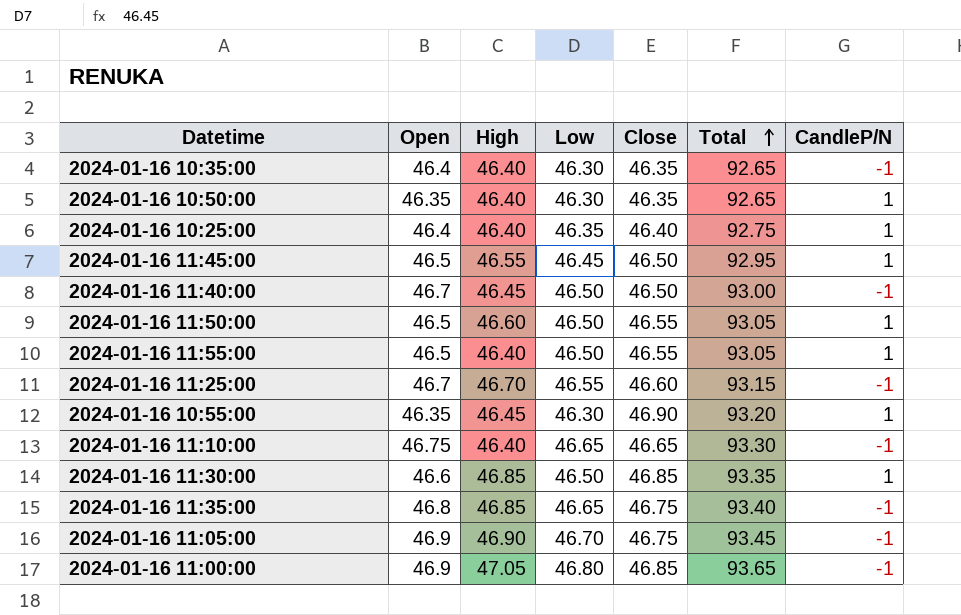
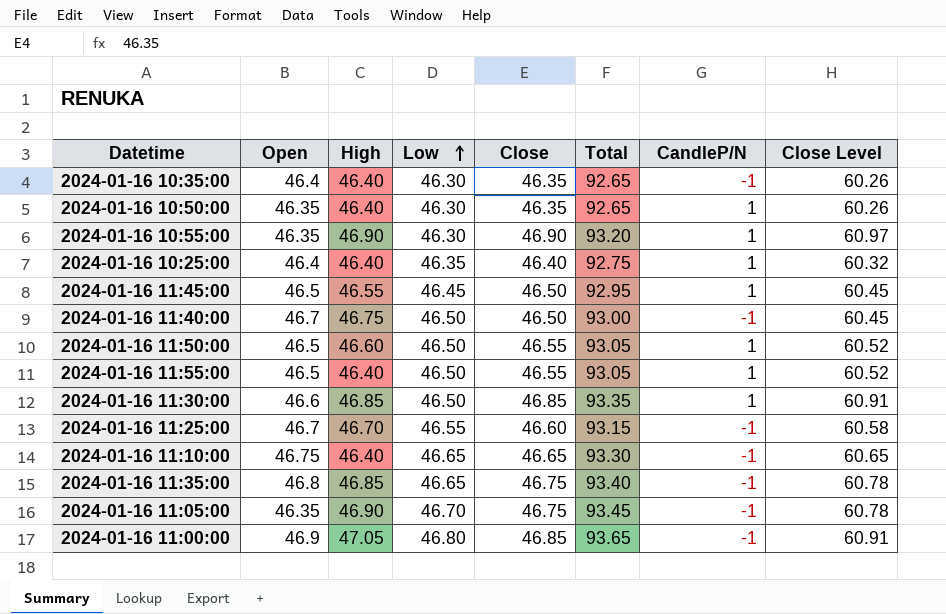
row order: Total ascending -> Low ascending
column Close Level | formula: none -> [Close] * 1.3
2024-01-16 10:55:00 | High: 46.45 -> 46.90
2024-01-16 11:40:00 | High: 46.45 -> 46.75
2024-01-16 11:05:00 | Open: 46.9 -> 46.35

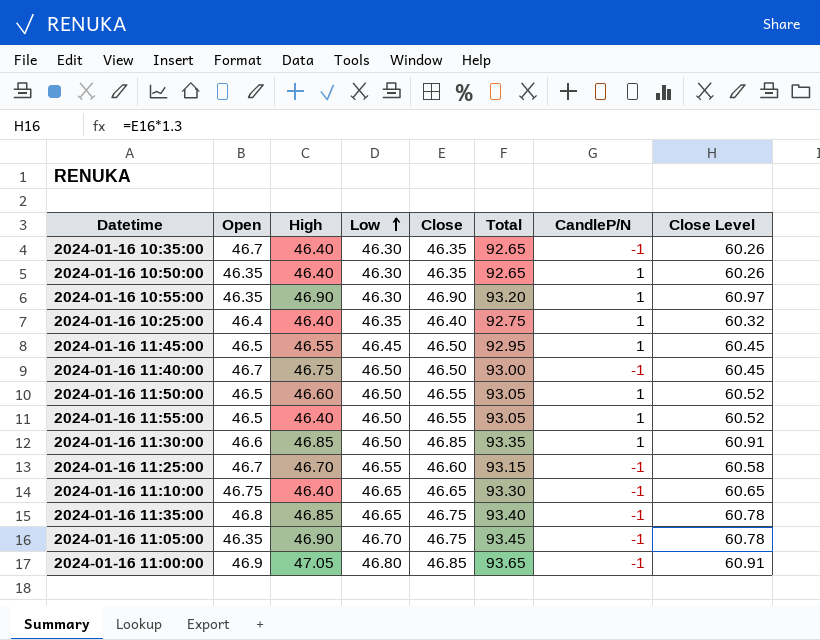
2024-01-16 10:35:00 | Open: 46.4 -> 46.7

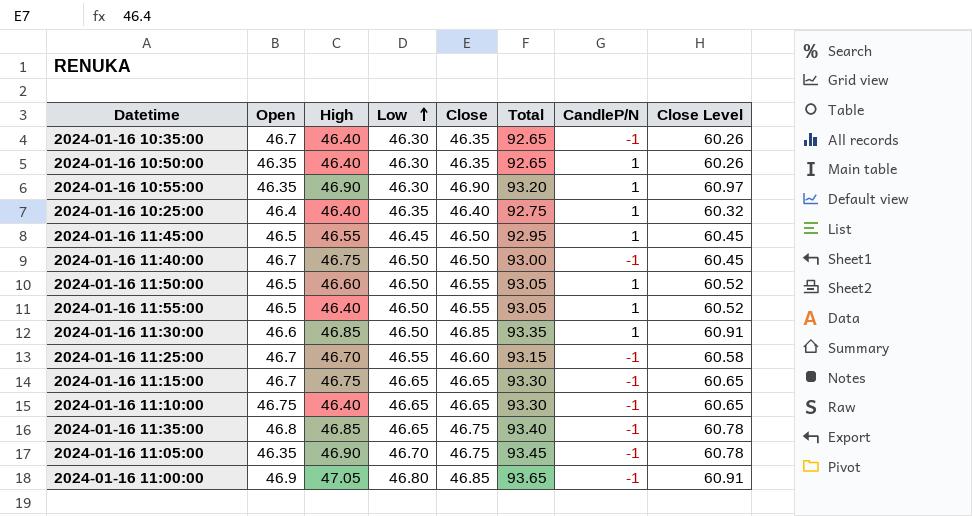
row 2024-01-16 11:15:00: none -> 46.7 | 46.75 | 46.65 | 46.65 | 93.30 | -1 | 60.65

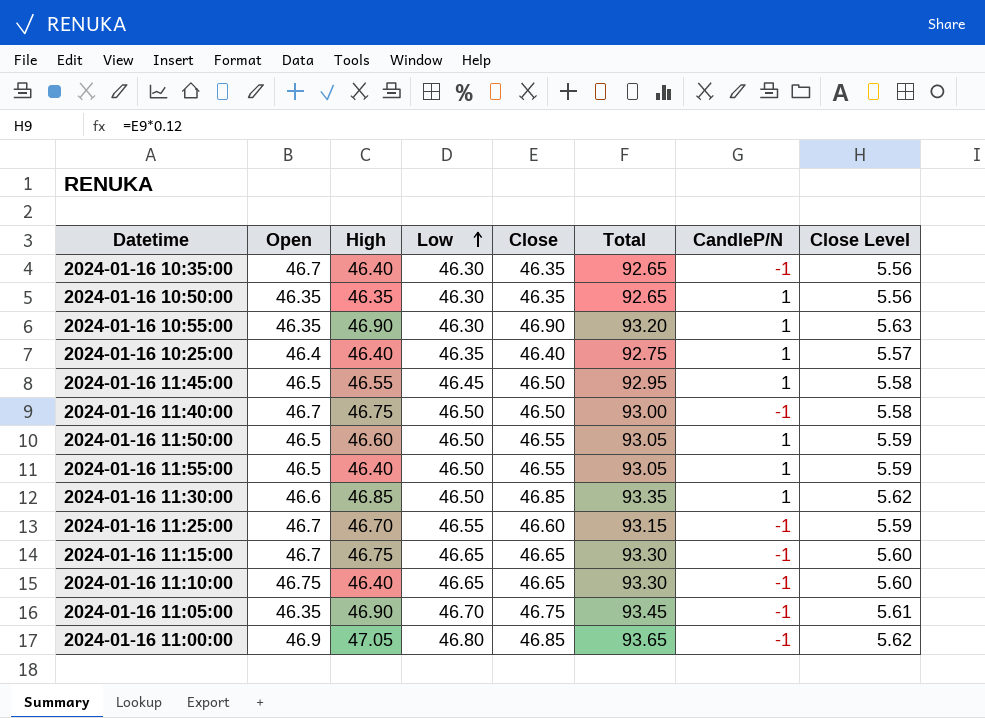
column Close Level | formula: [Close] * 1.3 -> [Close] * 0.12
row 2024-01-16 11:35:00: 46.8 | 46.85 | 46.65 | 46.75 | 93.40 | -1 | 60.78 -> none
2024-01-16 10:50:00 | High: 46.40 -> 46.35

